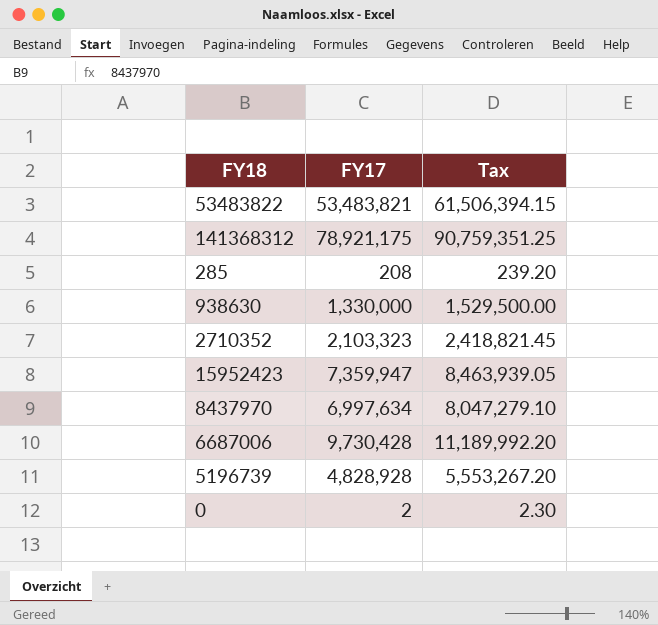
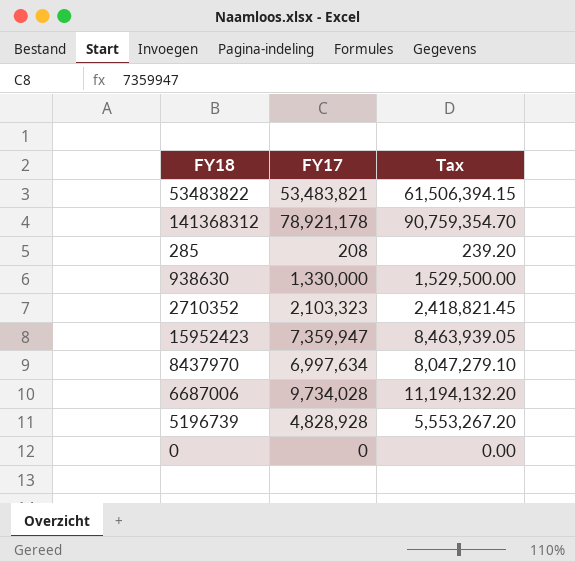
141368312 | FY17: 78,921,175 -> 78,921,178
141368312 | Tax: 90,759,351.25 -> 90,759,354.70
6687006 | FY17: 9,730,428 -> 9,734,028
6687006 | Tax: 11,189,992.20 -> 11,194,132.20
0 | FY17: 2 -> 0
0 | Tax: 2.30 -> 0.00

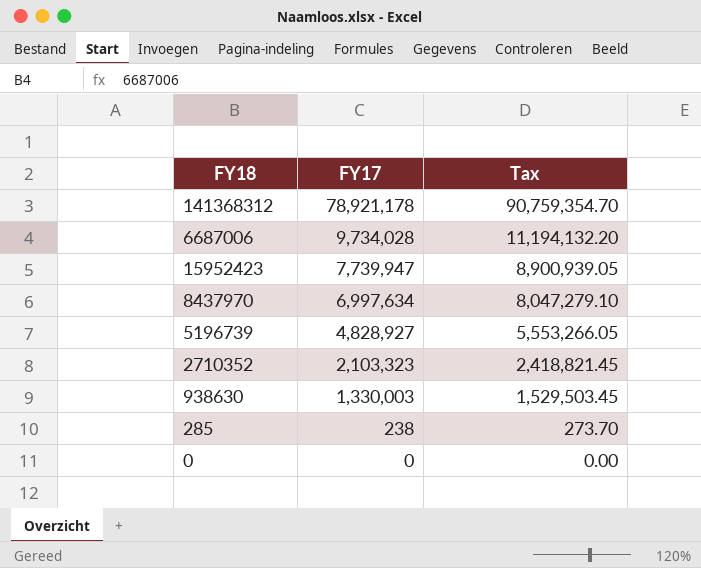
row order: none -> FY17 descending
row 53483822: 53,483,821 | 61,506,394.15 -> none
15952423 | FY17: 7,359,947 -> 7,739,947
15952423 | Tax: 8,463,939.05 -> 8,900,939.05
5196739 | FY17: 4,828,928 -> 4,828,927
5196739 | Tax: 5,553,267.20 -> 5,553,266.05
938630 | FY17: 1,330,000 -> 1,330,003
938630 | Tax: 1,529,500.00 -> 1,529,503.45
285 | FY17: 208 -> 238
285 | Tax: 239.20 -> 273.70

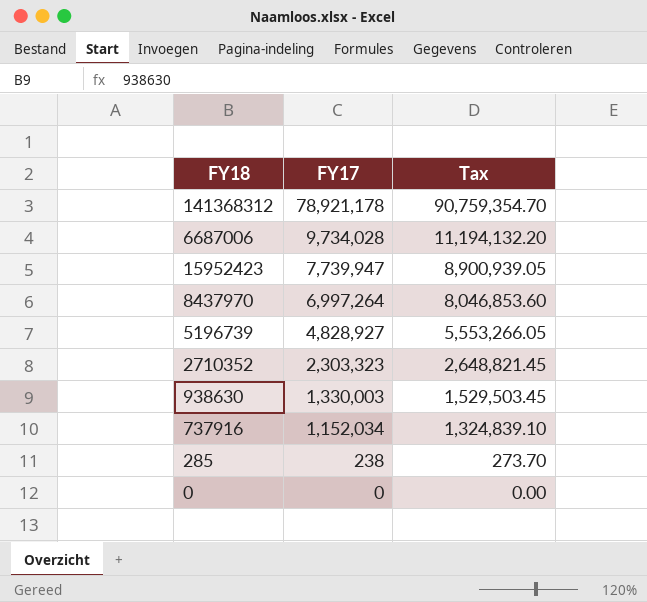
8437970 | FY17: 6,997,634 -> 6,997,264
8437970 | Tax: 8,047,279.10 -> 8,046,853.60
2710352 | FY17: 2,103,323 -> 2,303,323
2710352 | Tax: 2,418,821.45 -> 2,648,821.45
row 737916: none -> 1,152,034 | 1,324,839.10

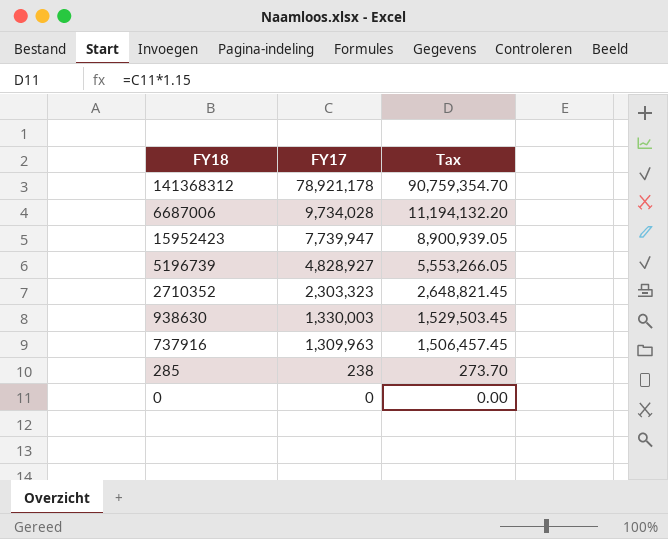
row 8437970: 6,997,264 | 8,046,853.60 -> none
737916 | FY17: 1,152,034 -> 1,309,963
737916 | Tax: 1,324,839.10 -> 1,506,457.45

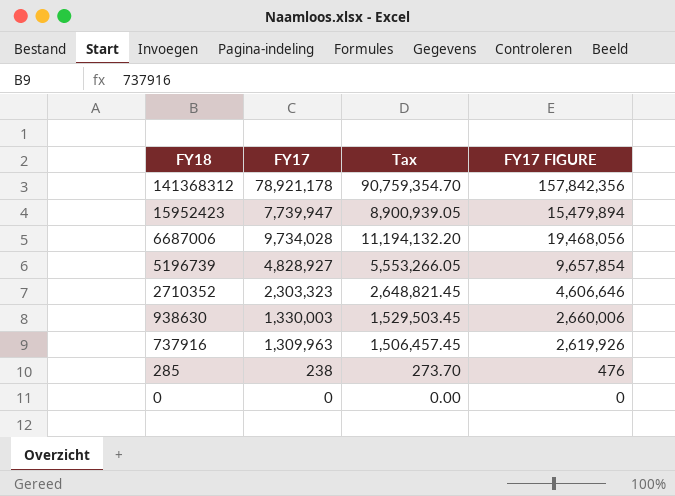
row order: FY17 descending -> FY18 descending
column FY17 FIGURE | formula: none -> [FY17] * 2

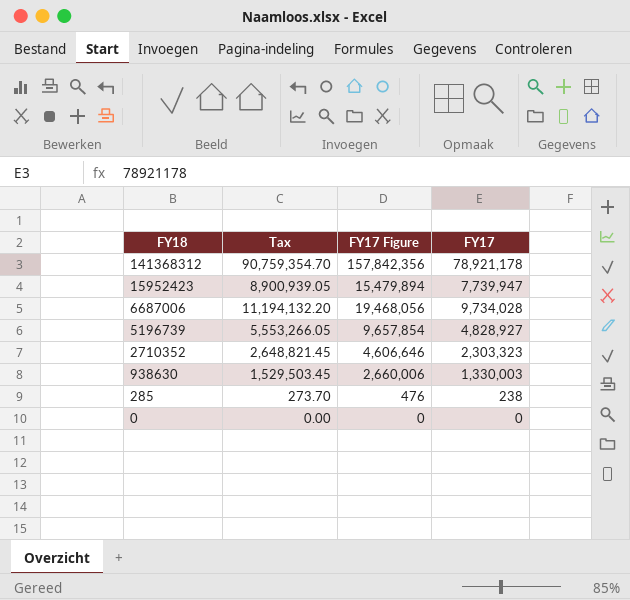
column name: FY17 FIGURE -> FY17 Figure
column FY17 | position: 2 -> 4
row 737916: 1,309,963 | 1,506,457.45 | 2,619,926 -> none

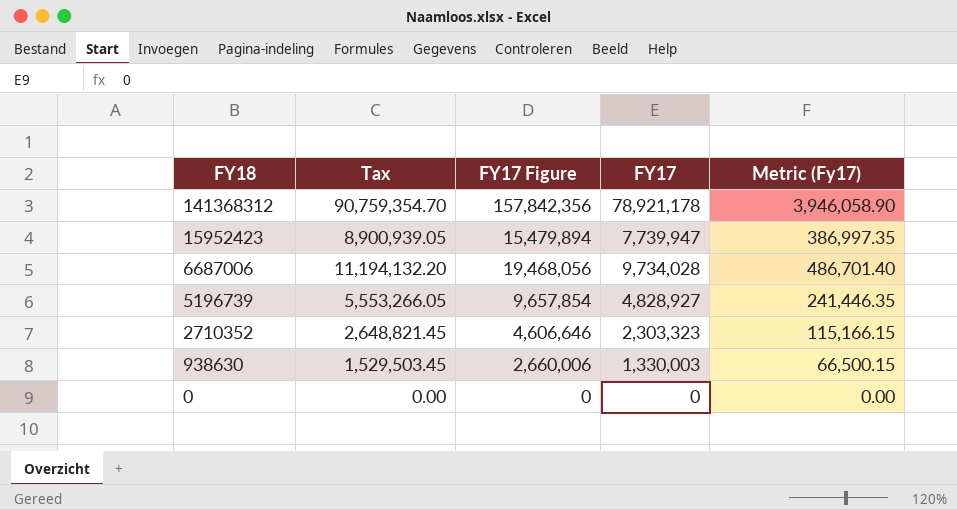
column Metric (Fy17) | formula: none -> [FY17] * 0.05
row 285: 273.70 | 476 | 238 -> none

